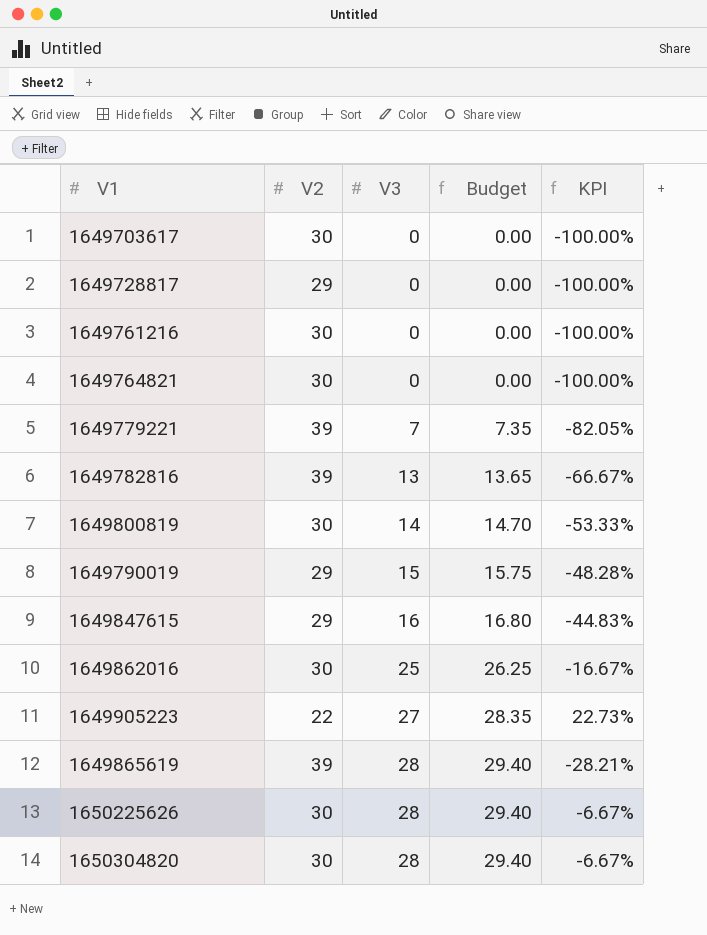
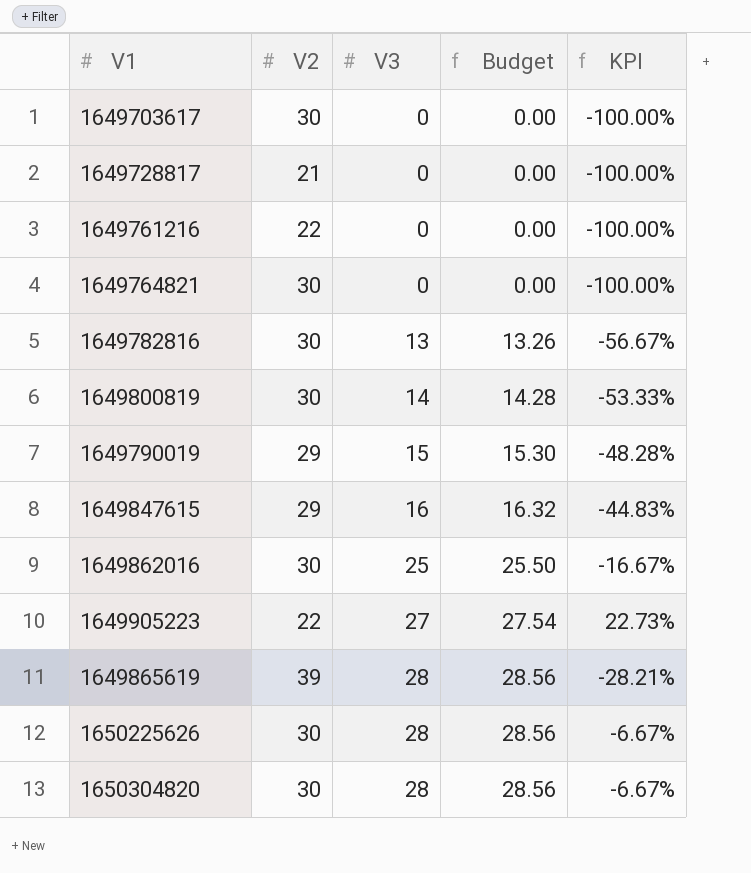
column Budget | formula: [V3] * 1.05 -> [V3] * 1.02
row 1649779221: 39 | 7 | 7.35 | -82.05% -> none
1649728817 | V2: 29 -> 21
1649761216 | V2: 30 -> 22
1649782816 | V2: 39 -> 30
1649782816 | KPI: -66.67% -> -56.67%

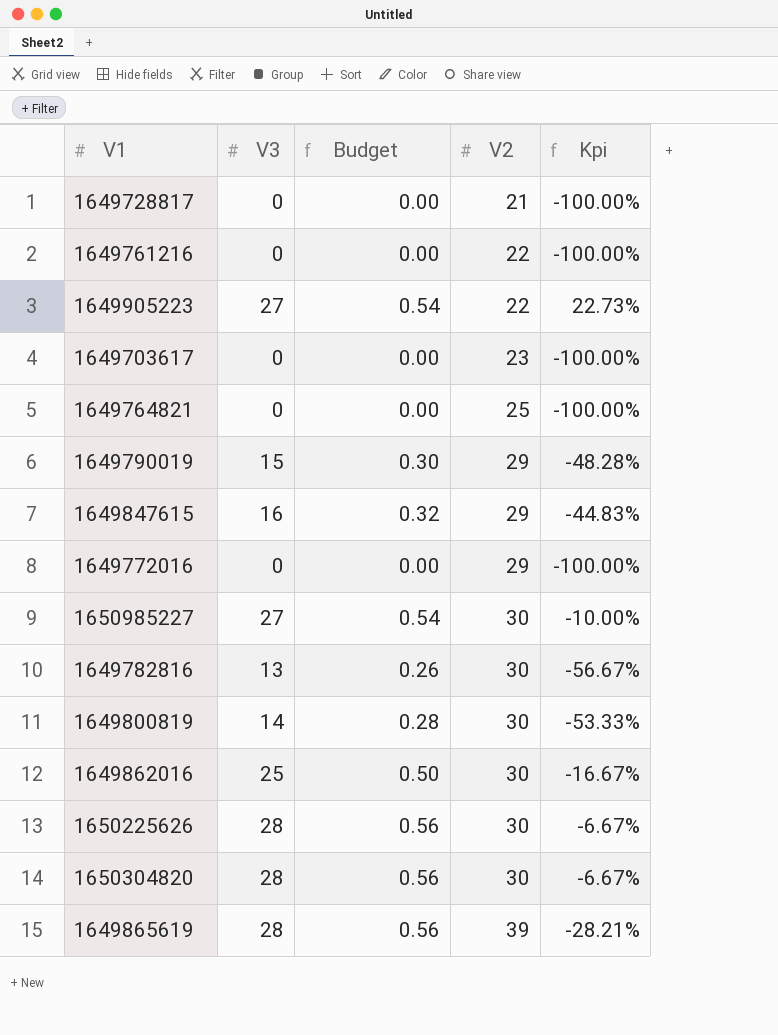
row order: V3 ascending -> V2 ascending
column Budget | formula: [V3] * 1.02 -> [V3] * 0.02
column V2 | position: 2 -> 4
column name: KPI -> Kpi
1649703617 | V2: 30 -> 23
1649764821 | V2: 30 -> 25
row 1649772016: none -> 0 | 0.00 | 29 | -100.00%
row 1650985227: none -> 27 | 0.54 | 30 | -10.00%

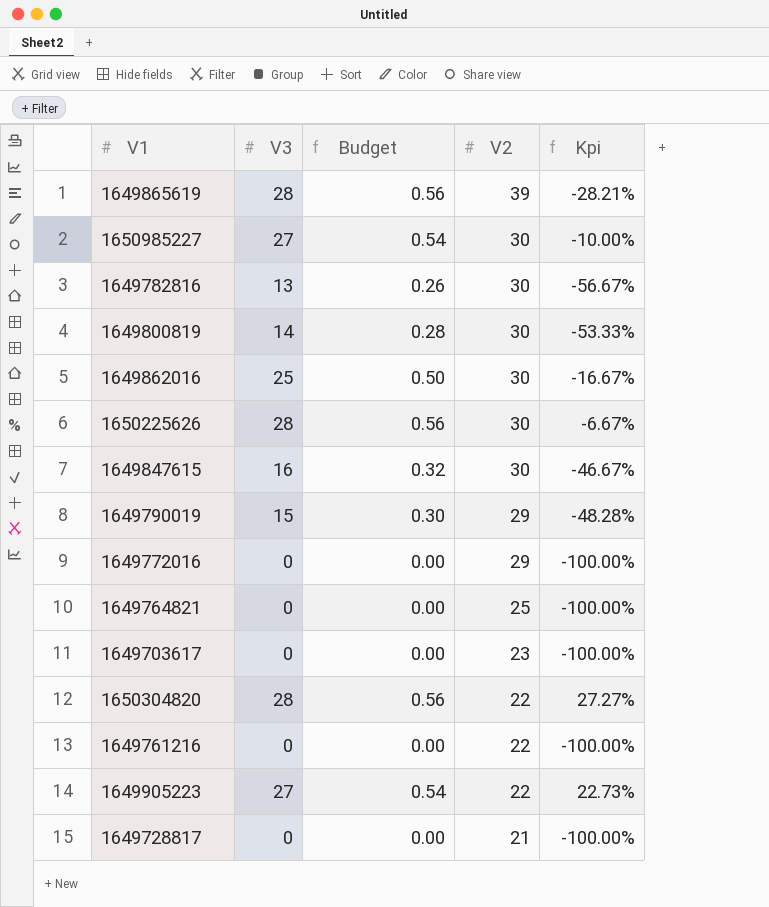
row order: V2 ascending -> V2 descending
1649847615 | V2: 29 -> 30
1649847615 | Kpi: -44.83% -> -46.67%
1650304820 | V2: 30 -> 22
1650304820 | Kpi: -6.67% -> 27.27%

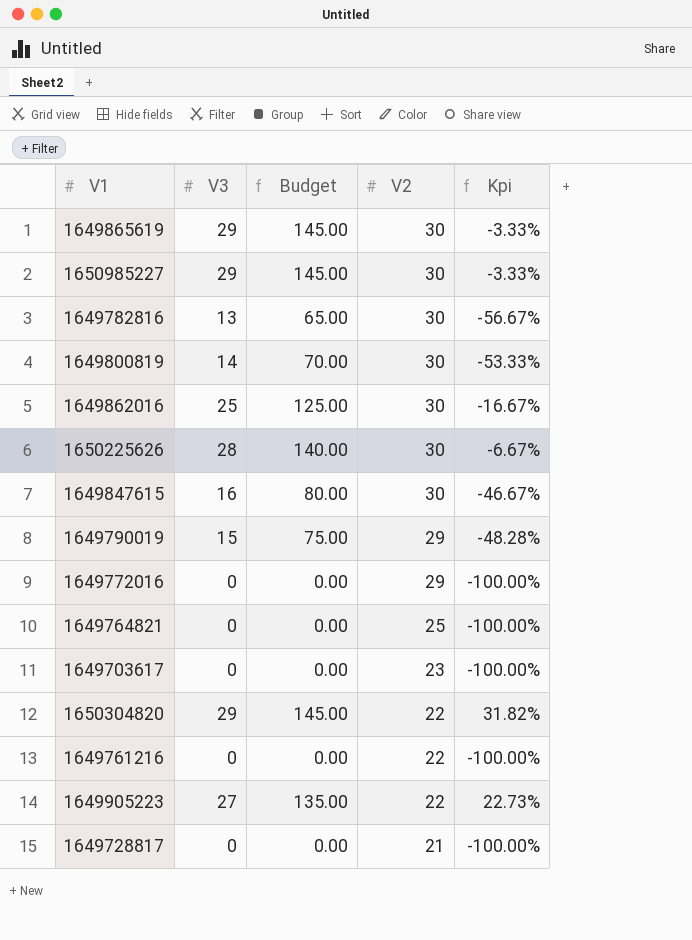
column Budget | formula: [V3] * 0.02 -> [V3] * 5
1649865619 | V3: 28 -> 29
1649865619 | V2: 39 -> 30
1649865619 | Kpi: -28.21% -> -3.33%
1650985227 | V3: 27 -> 29
1650985227 | Kpi: -10.00% -> -3.33%
1650304820 | V3: 28 -> 29
1650304820 | Kpi: 27.27% -> 31.82%

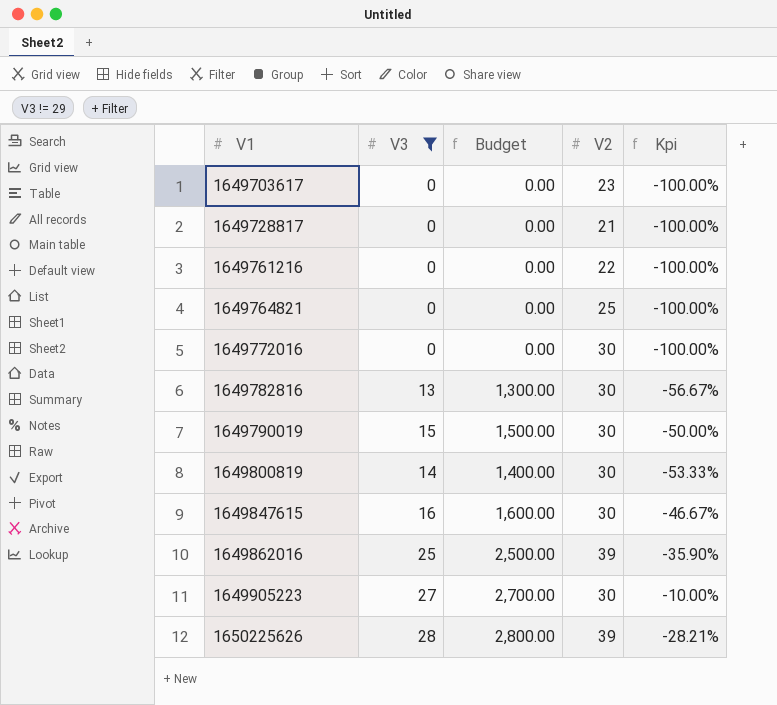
filter: none -> V3 != 29
row order: V2 descending -> V1 ascending
column Budget | formula: [V3] * 5 -> [V3] * 100
1649772016 | V2: 29 -> 30
1649790019 | V2: 29 -> 30
1649790019 | Kpi: -48.28% -> -50.00%
1649862016 | V2: 30 -> 39
1649862016 | Kpi: -16.67% -> -35.90%
1649905223 | V2: 22 -> 30
1649905223 | Kpi: 22.73% -> -10.00%
1650225626 | V2: 30 -> 39
1650225626 | Kpi: -6.67% -> -28.21%

